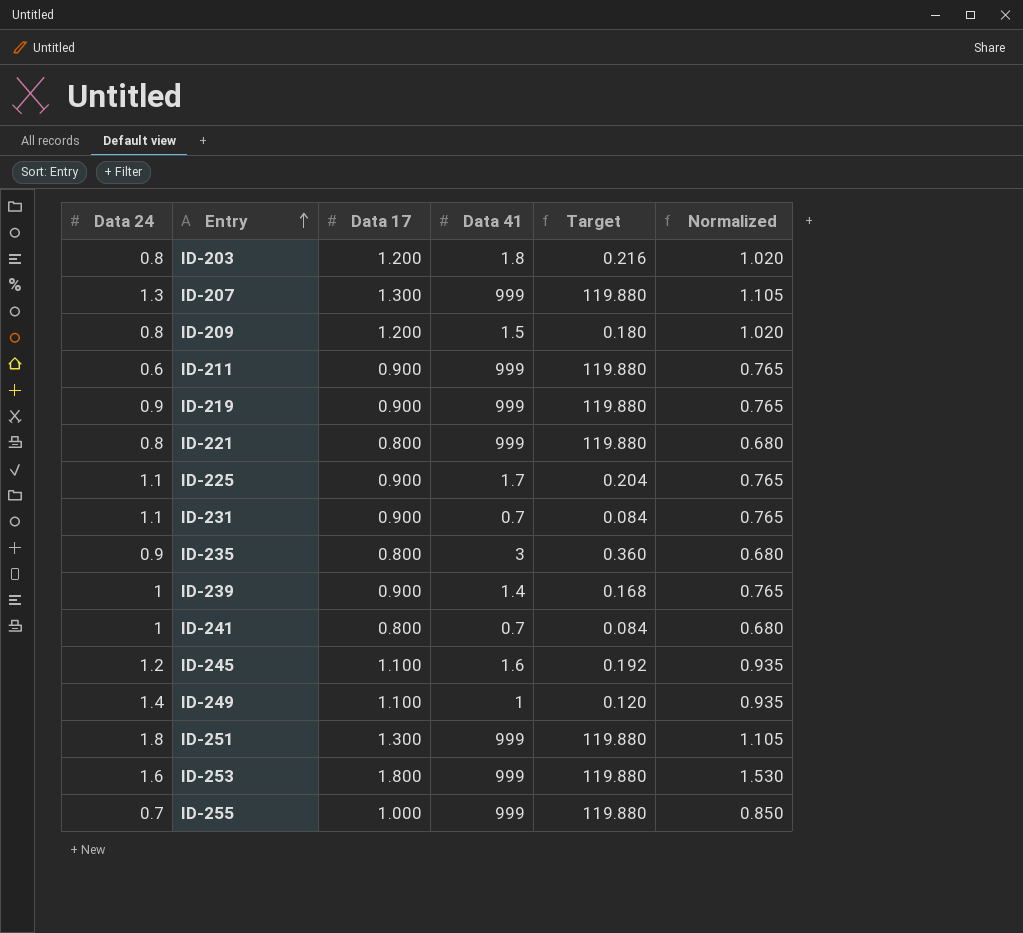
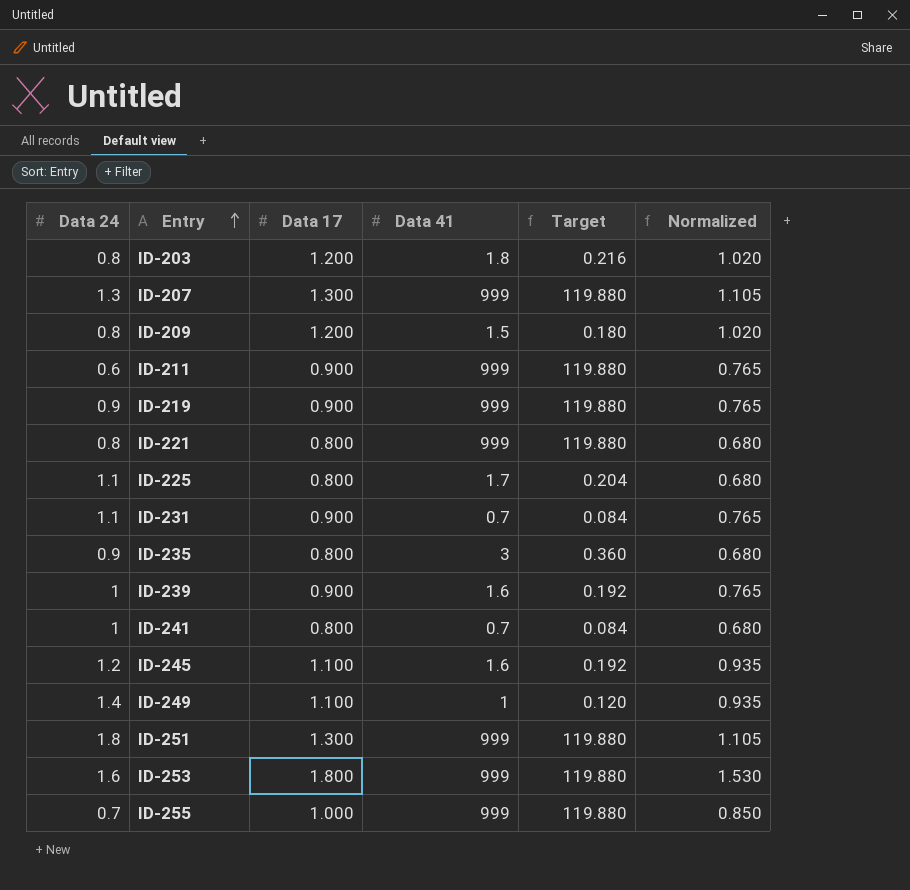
ID-225 | Data 17: 0.900 -> 0.800
ID-225 | Normalized: 0.765 -> 0.680
ID-239 | Data 41: 1.4 -> 1.6
ID-239 | Target: 0.168 -> 0.192

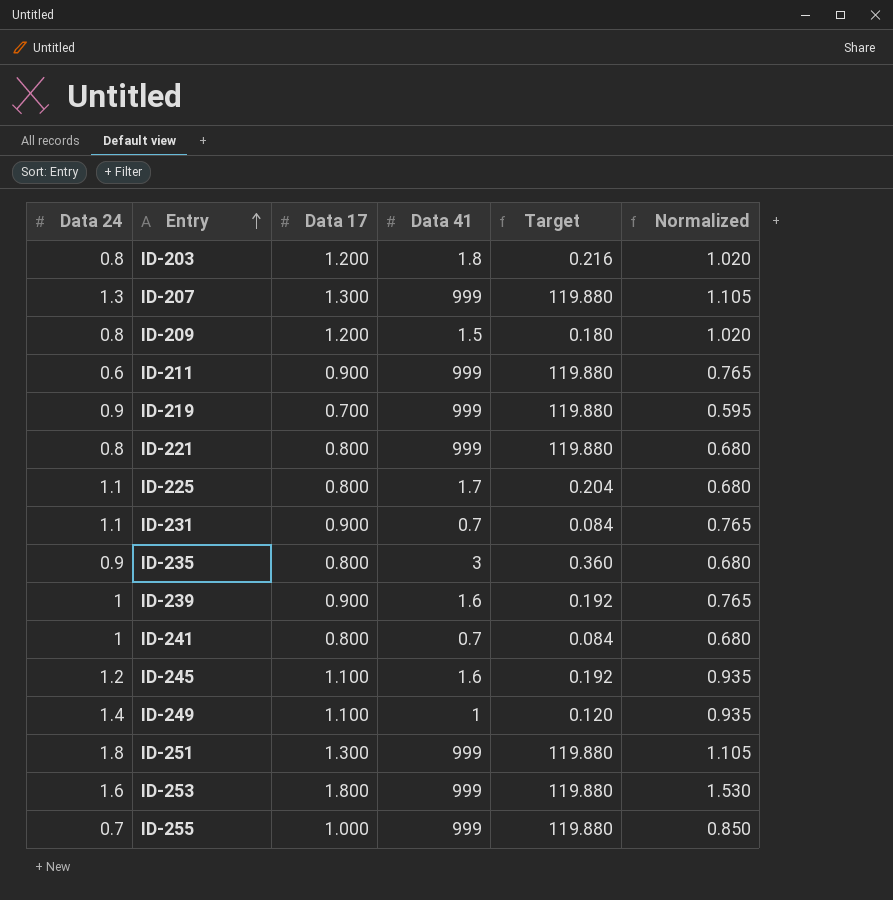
ID-219 | Data 17: 0.900 -> 0.700
ID-219 | Normalized: 0.765 -> 0.595

